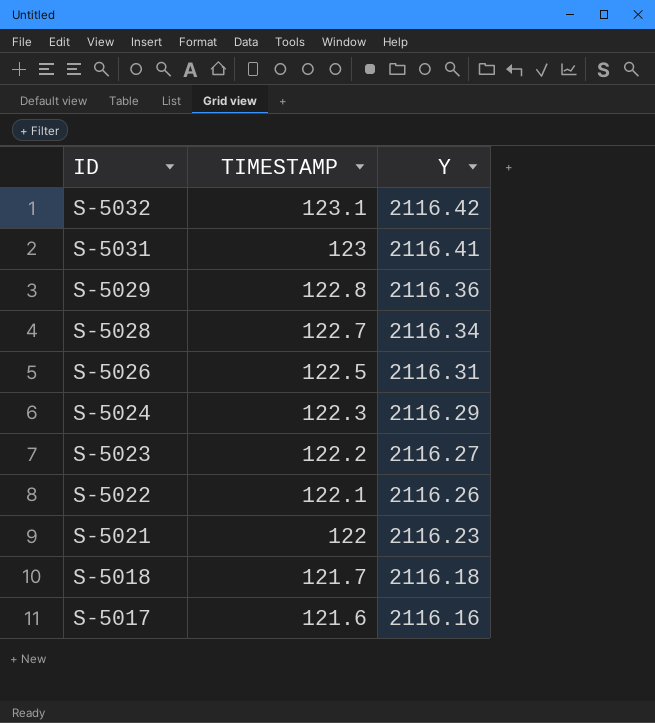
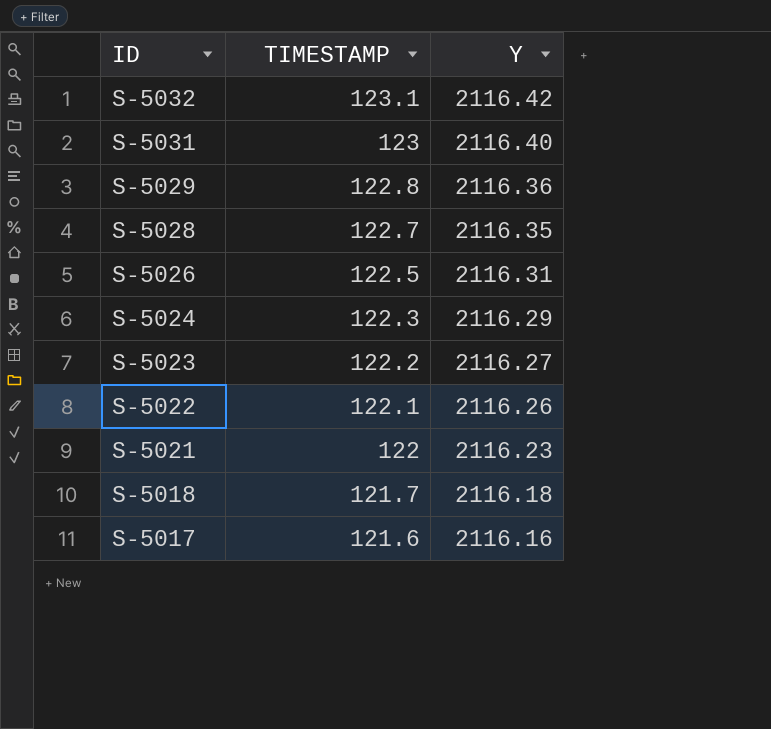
S-5031 | Y: 2116.41 -> 2116.40
S-5028 | Y: 2116.34 -> 2116.35

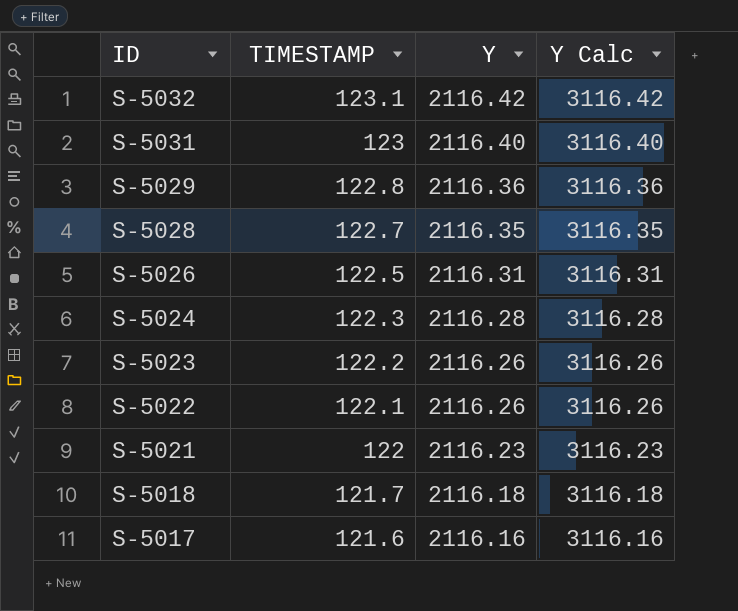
column Y Calc | formula: none -> [Y] + 1000
S-5024 | Y: 2116.29 -> 2116.28
S-5023 | Y: 2116.27 -> 2116.26

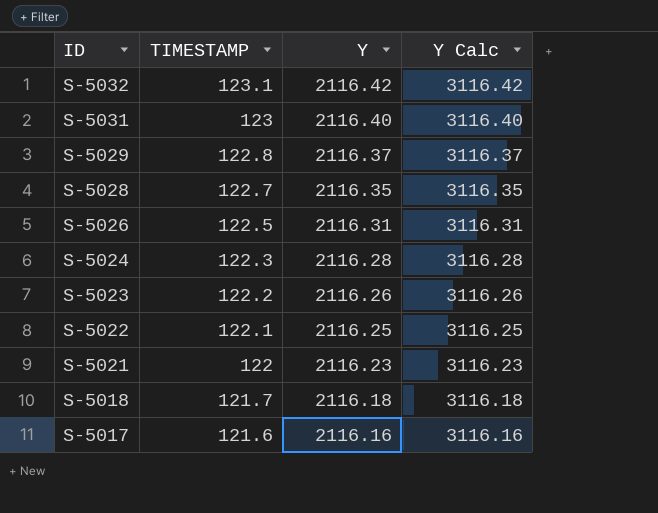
S-5029 | Y: 2116.36 -> 2116.37
S-5029 | Y Calc: 3116.36 -> 3116.37
S-5022 | Y: 2116.26 -> 2116.25
S-5022 | Y Calc: 3116.26 -> 3116.25

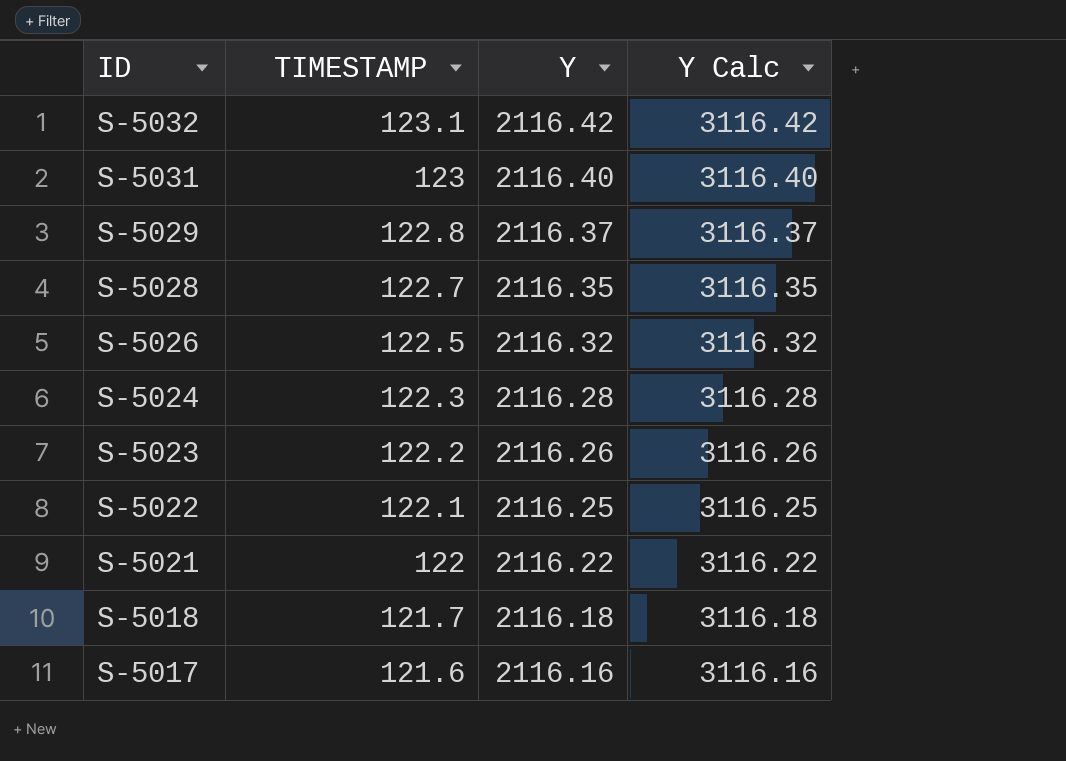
S-5026 | Y: 2116.31 -> 2116.32
S-5026 | Y Calc: 3116.31 -> 3116.32
S-5021 | Y: 2116.23 -> 2116.22
S-5021 | Y Calc: 3116.23 -> 3116.22

